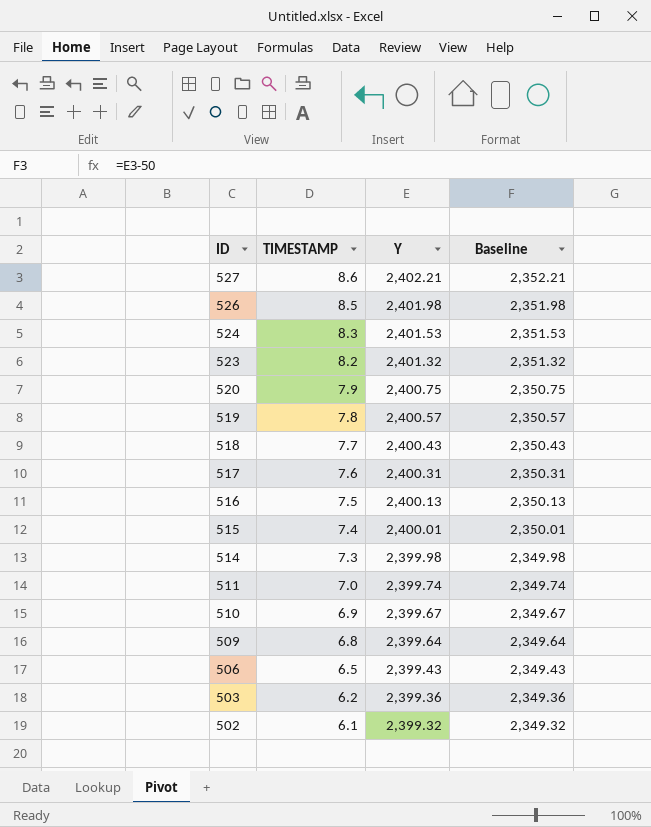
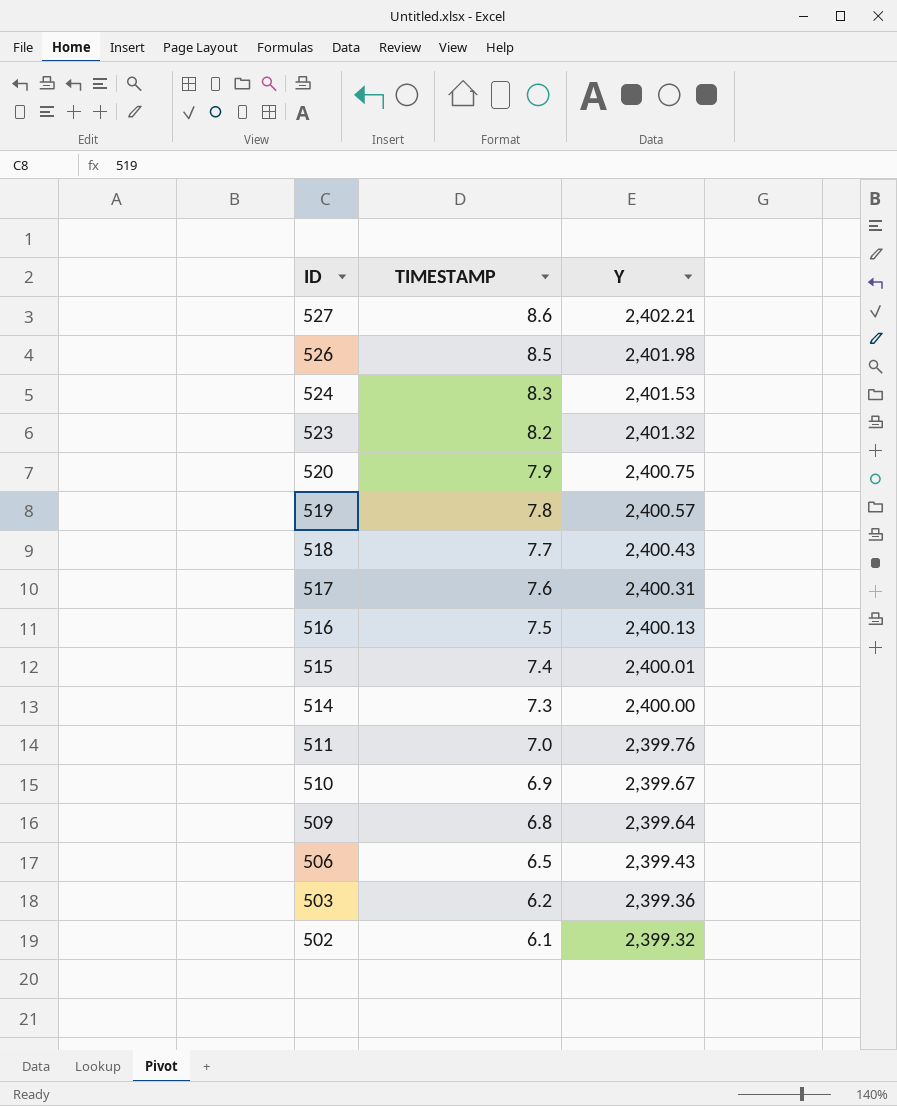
column Baseline | formula: [Y] - 50 -> none
514 | Y: 2,399.98 -> 2,400.00
511 | Y: 2,399.74 -> 2,399.76

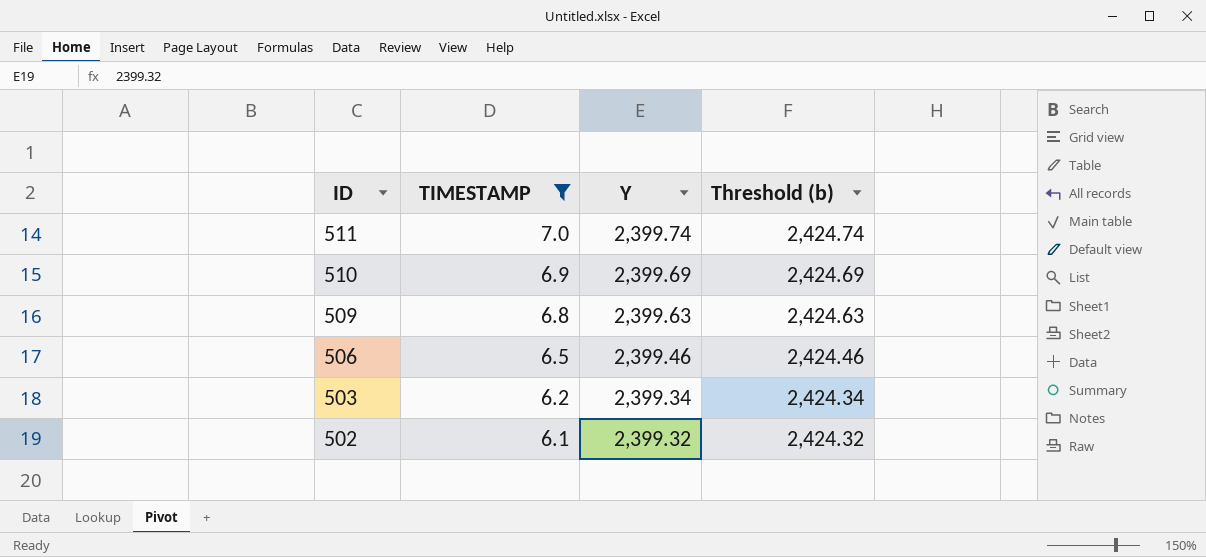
filter: none -> TIMESTAMP <= 7.0
column Threshold (b) | formula: none -> [Y] + 25
511 | Y: 2,399.76 -> 2,399.74
510 | Y: 2,399.67 -> 2,399.69
509 | Y: 2,399.64 -> 2,399.63
506 | Y: 2,399.43 -> 2,399.46
503 | Y: 2,399.36 -> 2,399.34

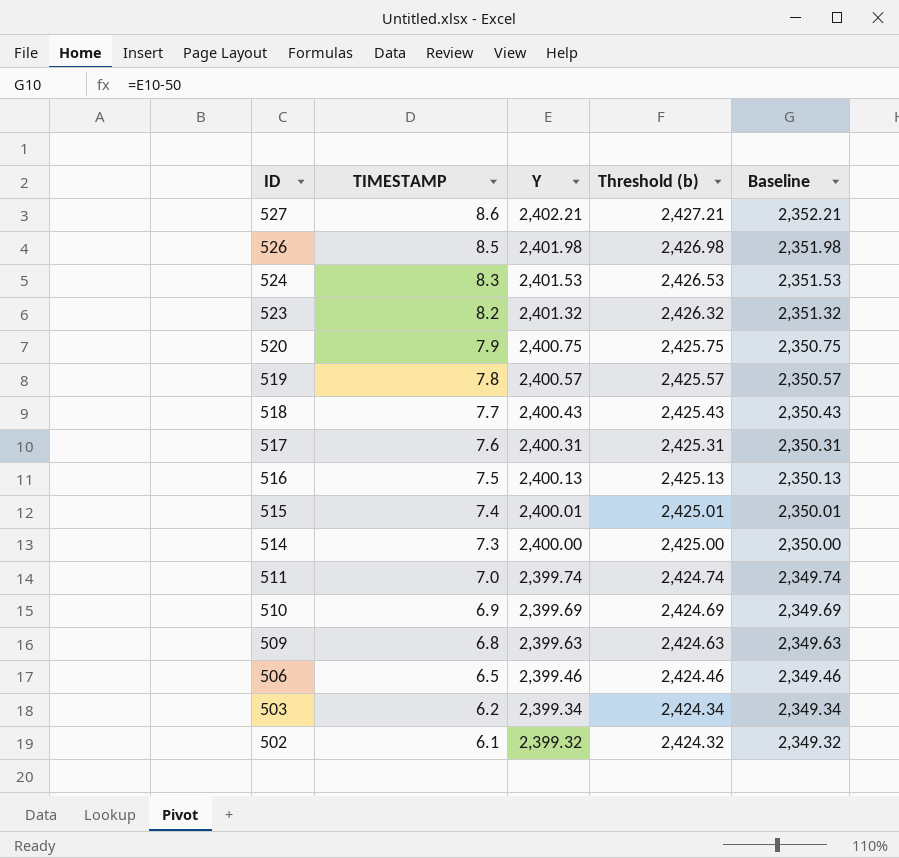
filter: TIMESTAMP <= 7.0 -> none
column Baseline | formula: none -> [Y] - 50

